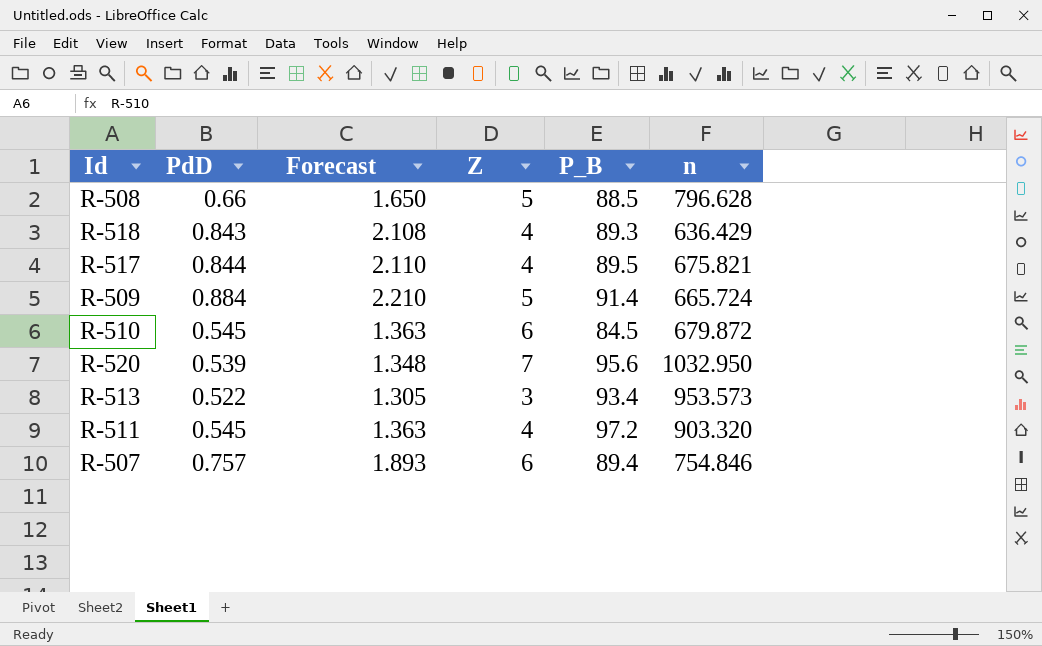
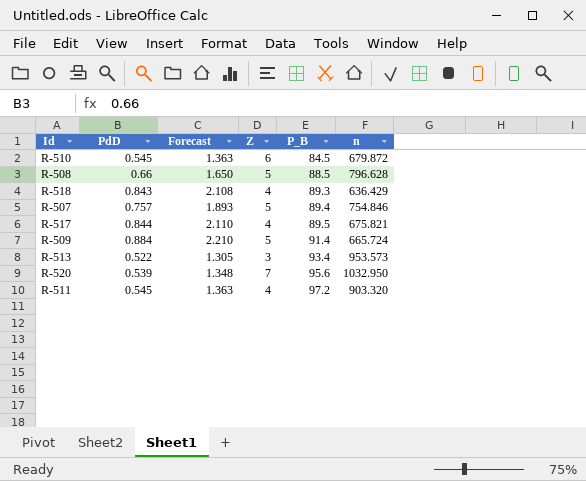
row order: none -> P_B ascending
R-507 | Z: 6 -> 5

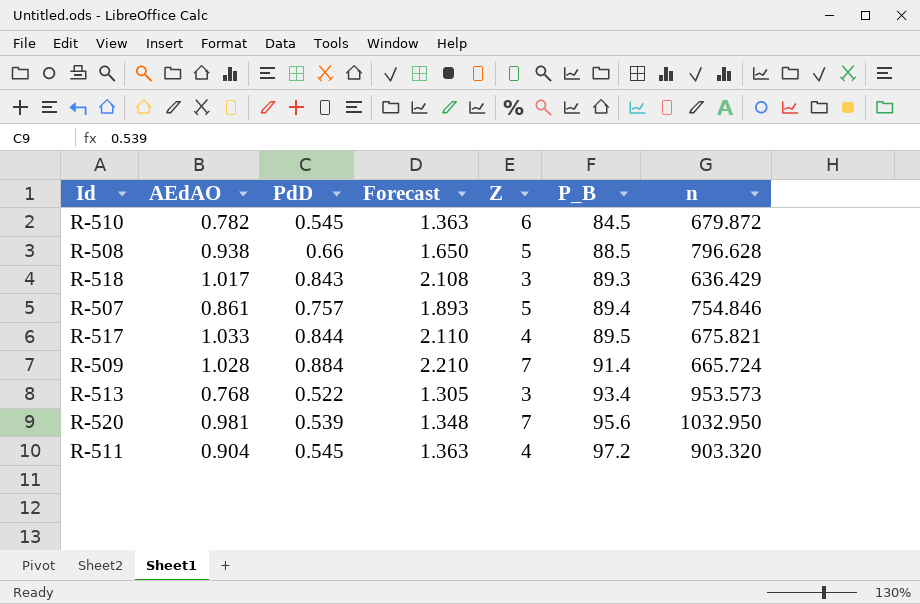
column AEdAO | position: none -> 2
R-518 | Z: 4 -> 3
R-509 | Z: 5 -> 7

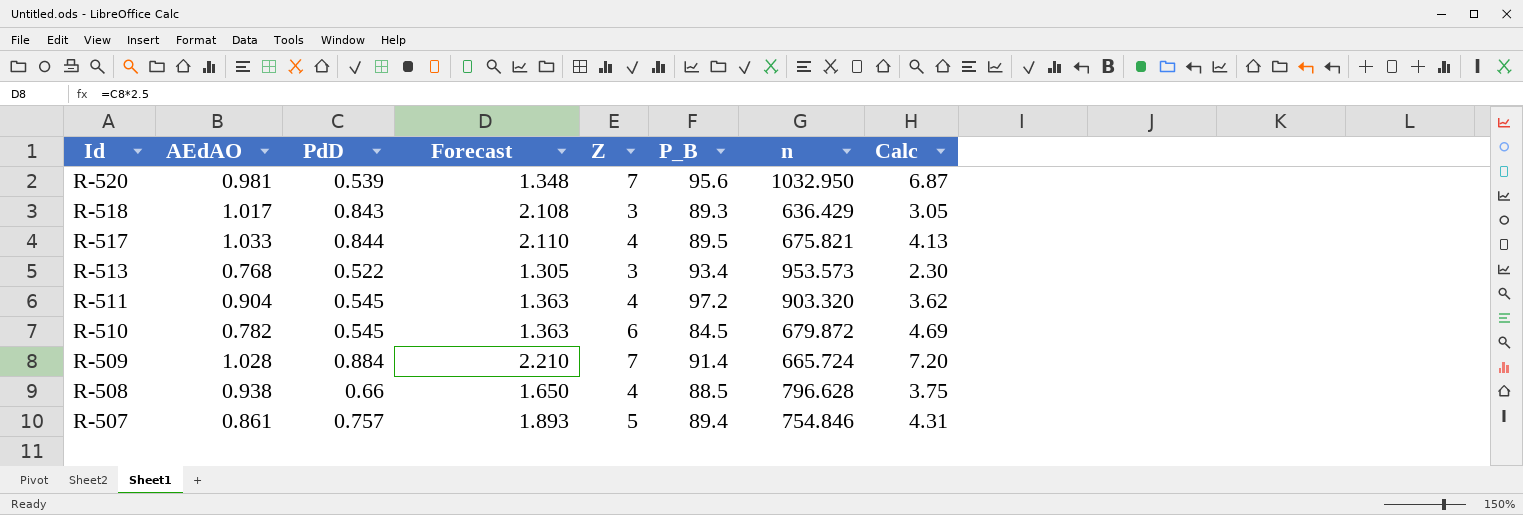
row order: P_B ascending -> Id descending
column Calc | formula: none -> [AEdAO] * [Z]
R-508 | Z: 5 -> 4

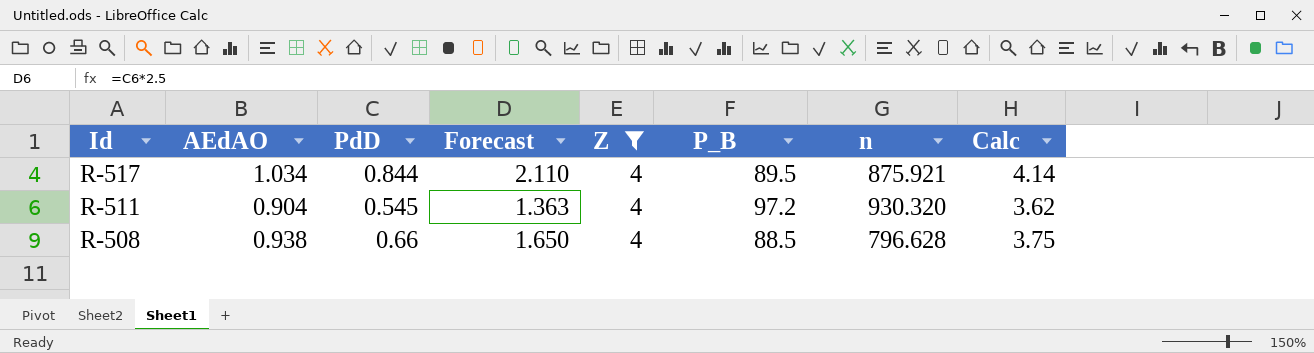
filter: none -> Z = 4
R-517 | AEdAO: 1.033 -> 1.034
R-517 | n: 675.821 -> 875.921
R-517 | Calc: 4.13 -> 4.14
R-511 | n: 903.320 -> 930.320

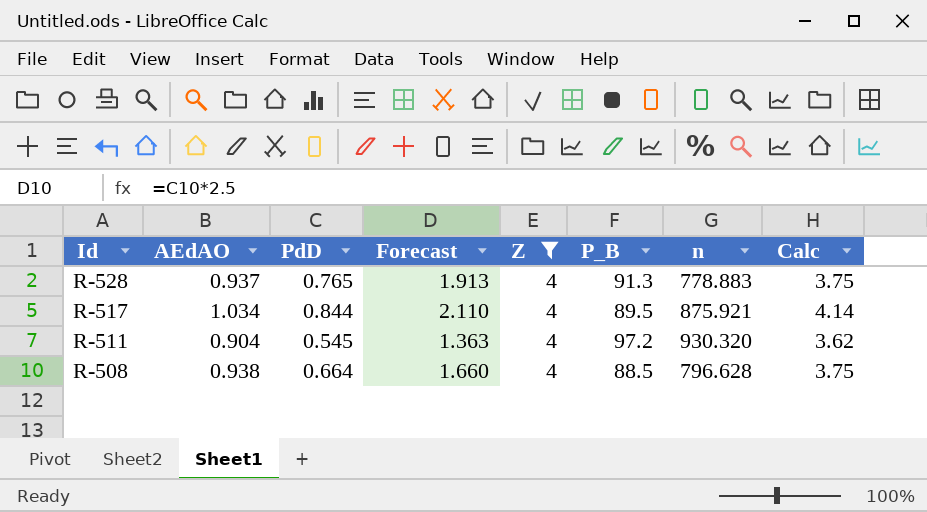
row R-528: none -> 0.937 | 0.765 | 1.913 | 4 | 91.3 | 778.883 | 3.75
R-508 | PdD: 0.66 -> 0.664
R-508 | Forecast: 1.650 -> 1.660

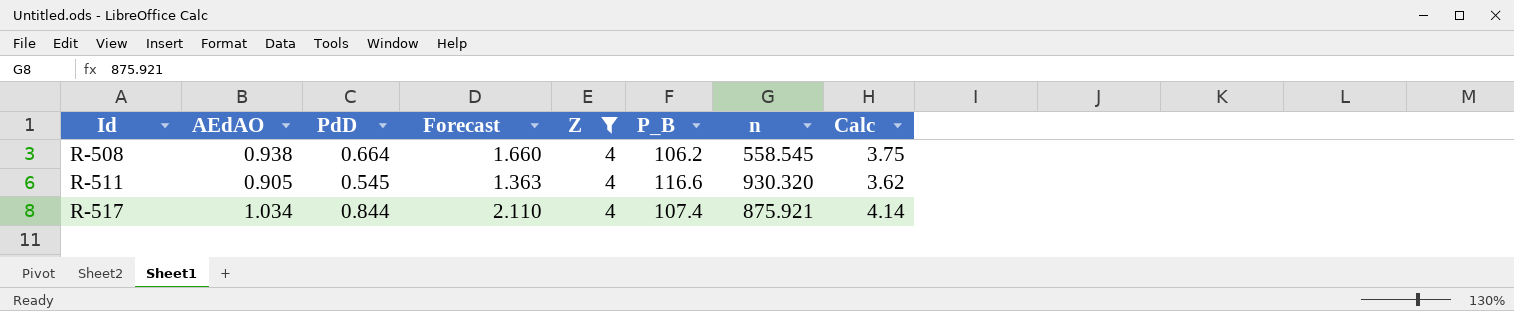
row order: Id descending -> Id ascending
row R-528: 0.937 | 0.765 | 1.913 | 4 | 91.3 | 778.883 | 3.75 -> none
R-508 | P_B: 88.5 -> 106.2
R-508 | n: 796.628 -> 558.545
R-511 | AEdAO: 0.904 -> 0.905
R-511 | P_B: 97.2 -> 116.6
R-517 | P_B: 89.5 -> 107.4

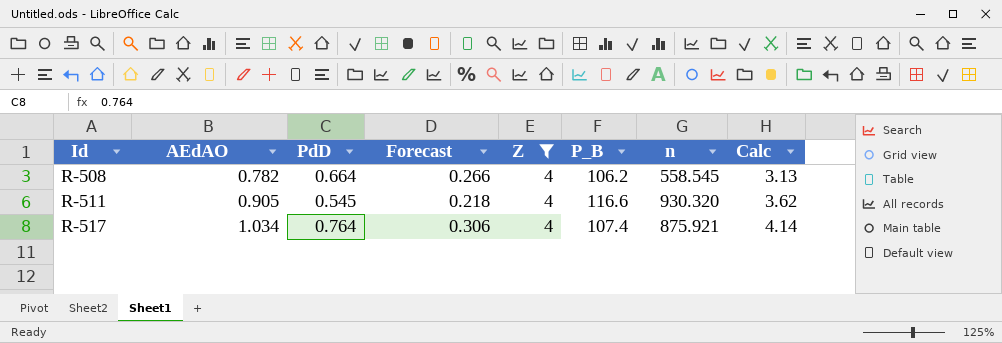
column Forecast | formula: [PdD] * 2.5 -> [PdD] * 0.4
R-508 | AEdAO: 0.938 -> 0.782
R-508 | Calc: 3.75 -> 3.13
R-517 | PdD: 0.844 -> 0.764

